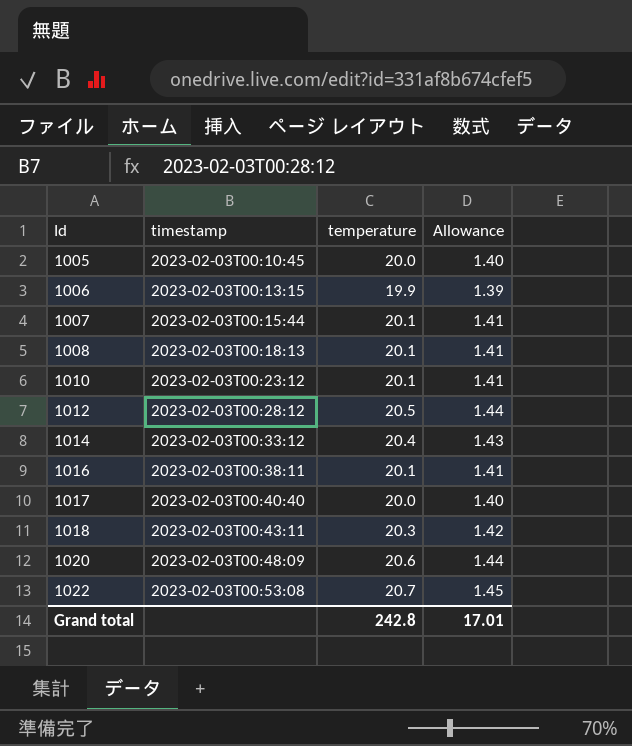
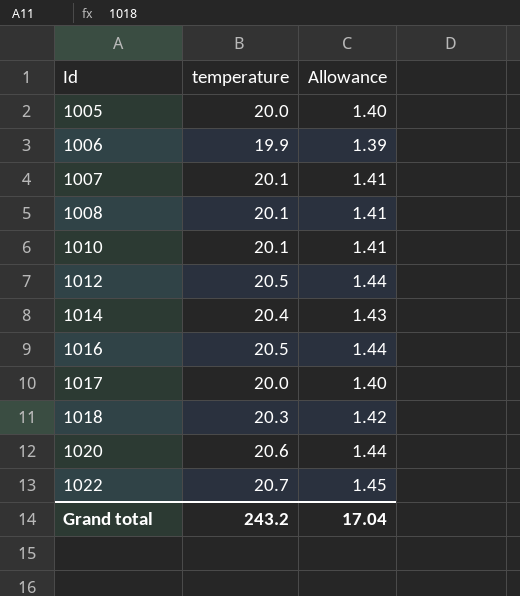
column timestamp | position: 2 -> none
1016 | temperature: 20.1 -> 20.5
1016 | Allowance: 1.41 -> 1.44
Grand total | temperature: 242.8 -> 243.2
Grand total | Allowance: 17.01 -> 17.04

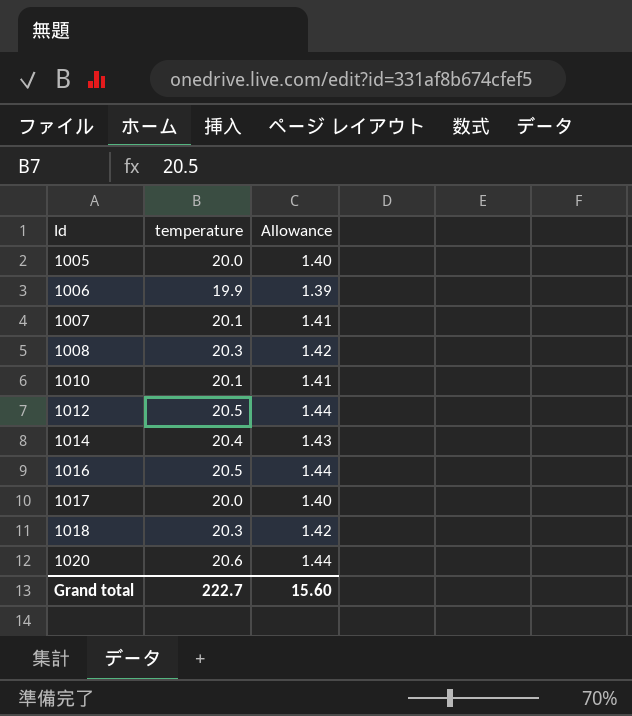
row 1022: 20.7 | 1.45 -> none
1008 | temperature: 20.1 -> 20.3
1008 | Allowance: 1.41 -> 1.42
Grand total | temperature: 243.2 -> 222.7
Grand total | Allowance: 17.04 -> 15.60

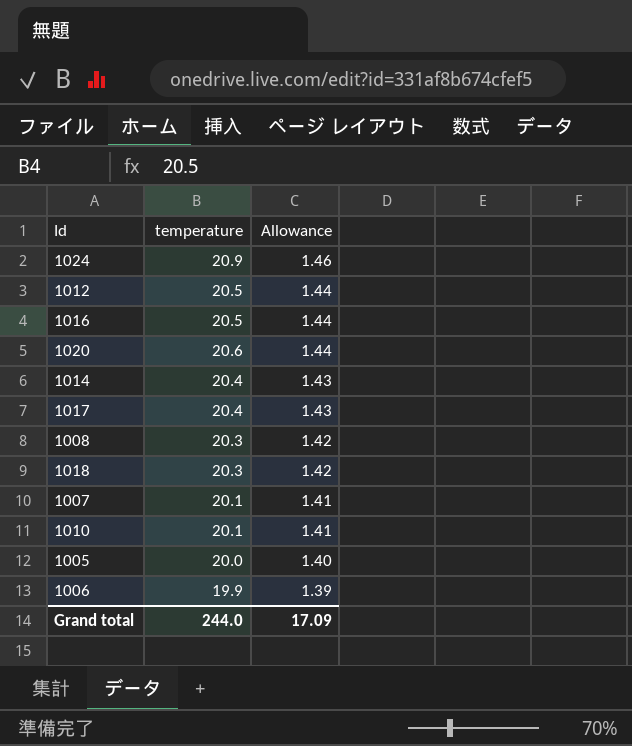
row order: Id ascending -> Allowance descending
row 1024: none -> 20.9 | 1.46
1017 | temperature: 20.0 -> 20.4
1017 | Allowance: 1.40 -> 1.43
Grand total | temperature: 222.7 -> 244.0
Grand total | Allowance: 15.60 -> 17.09

